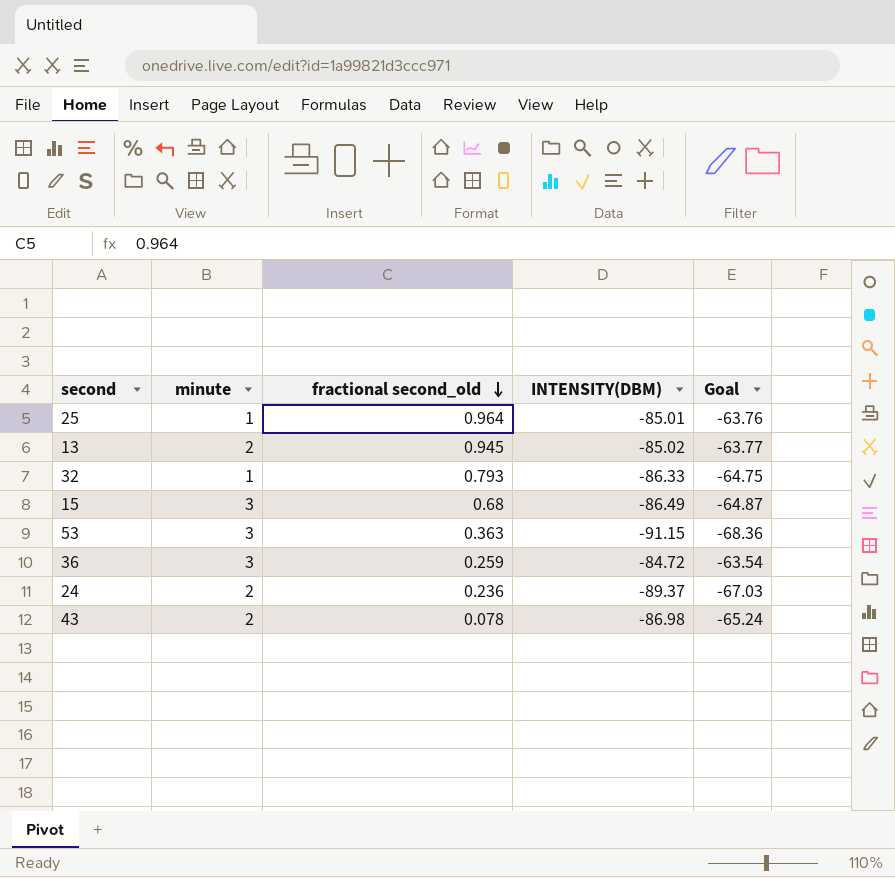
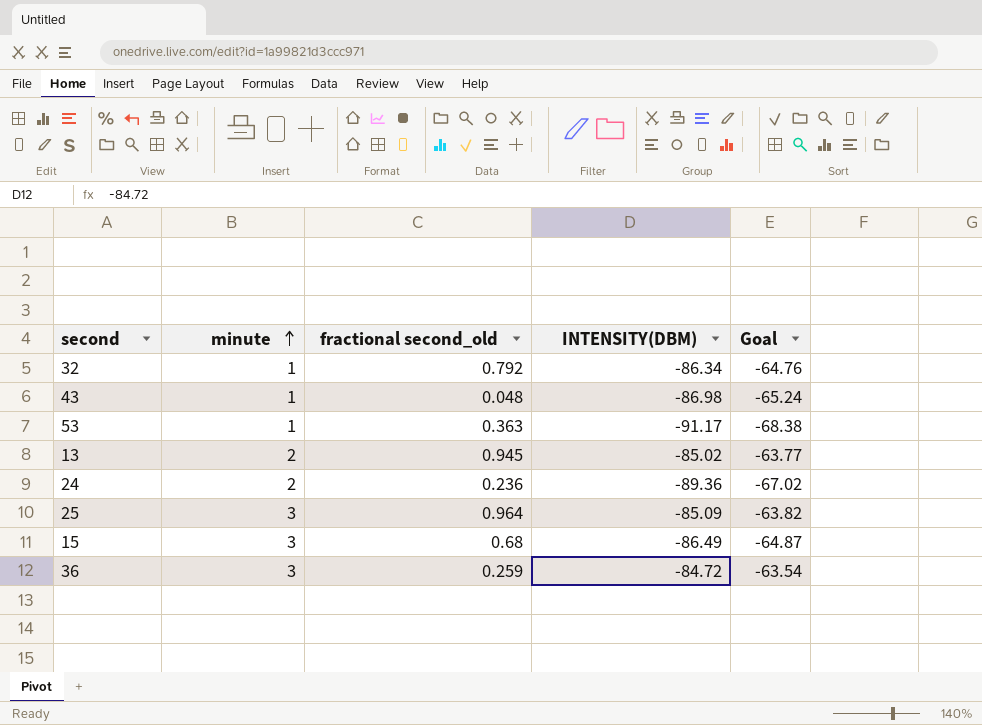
row order: fractional second_old descending -> minute ascending
32 | fractional second_old: 0.793 -> 0.792
32 | INTENSITY(DBM): -86.33 -> -86.34
32 | Goal: -64.75 -> -64.76
43 | minute: 2 -> 1
43 | fractional second_old: 0.078 -> 0.048
53 | minute: 3 -> 1
53 | INTENSITY(DBM): -91.15 -> -91.17
53 | Goal: -68.36 -> -68.38
24 | INTENSITY(DBM): -89.37 -> -89.36
24 | Goal: -67.03 -> -67.02
25 | minute: 1 -> 3
25 | INTENSITY(DBM): -85.01 -> -85.09
25 | Goal: -63.76 -> -63.82

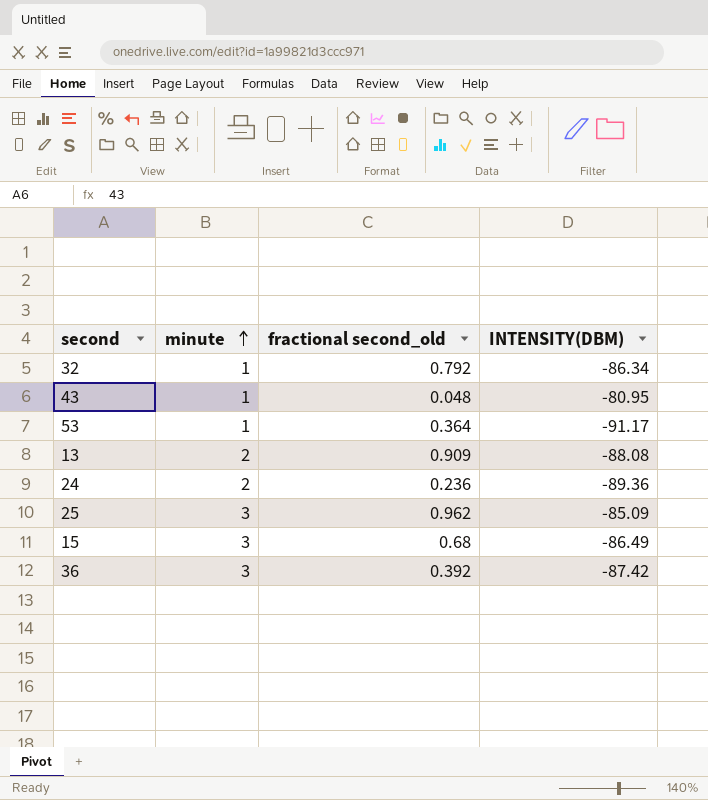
column Goal | formula: [INTENSITY(DBM)] * 0.75 -> none
43 | INTENSITY(DBM): -86.98 -> -80.95
53 | fractional second_old: 0.363 -> 0.364
13 | fractional second_old: 0.945 -> 0.909
13 | INTENSITY(DBM): -85.02 -> -88.08
25 | fractional second_old: 0.964 -> 0.962
36 | fractional second_old: 0.259 -> 0.392
36 | INTENSITY(DBM): -84.72 -> -87.42

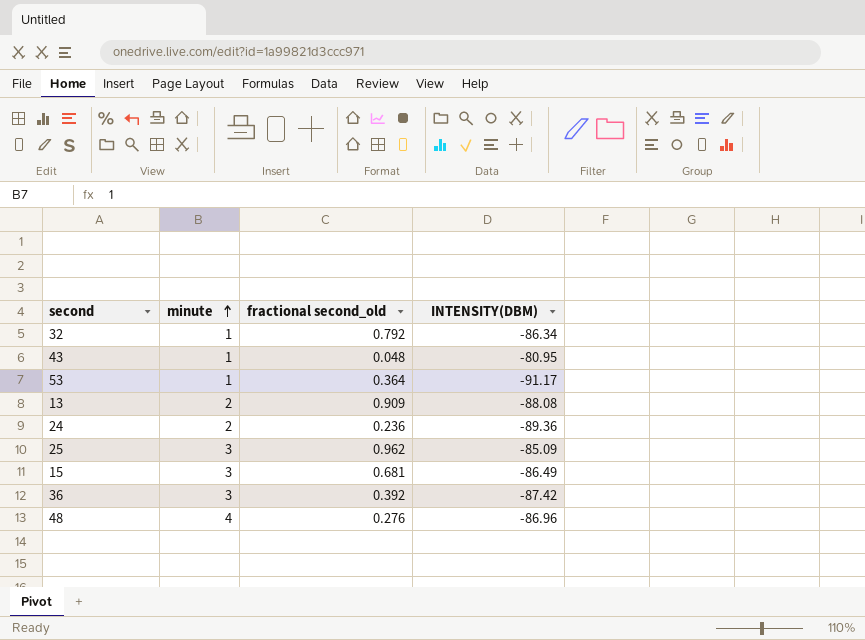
15 | fractional second_old: 0.68 -> 0.681
row 48: none -> 4 | 0.276 | -86.96

